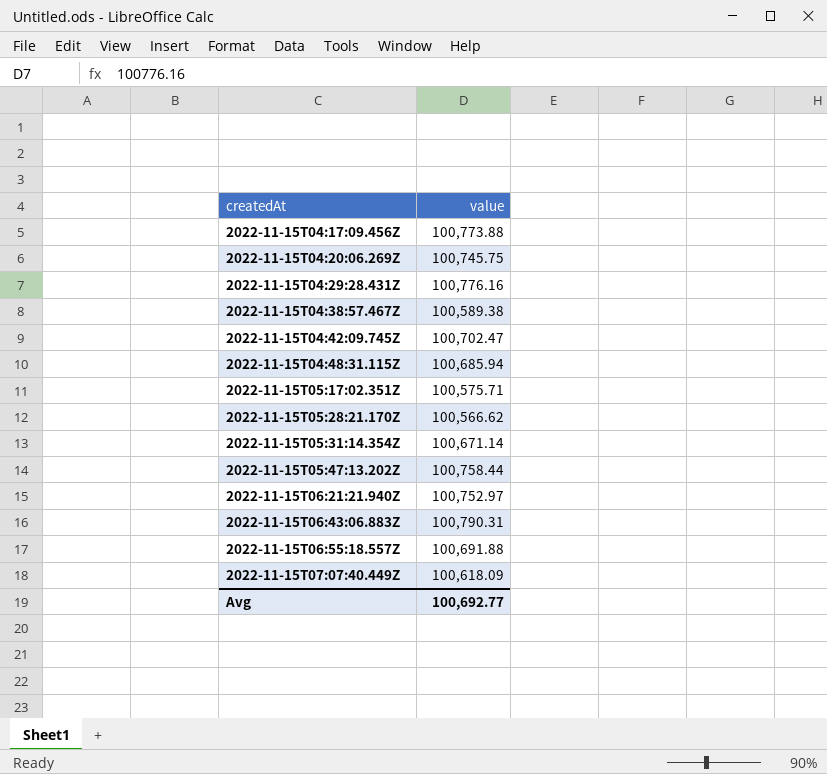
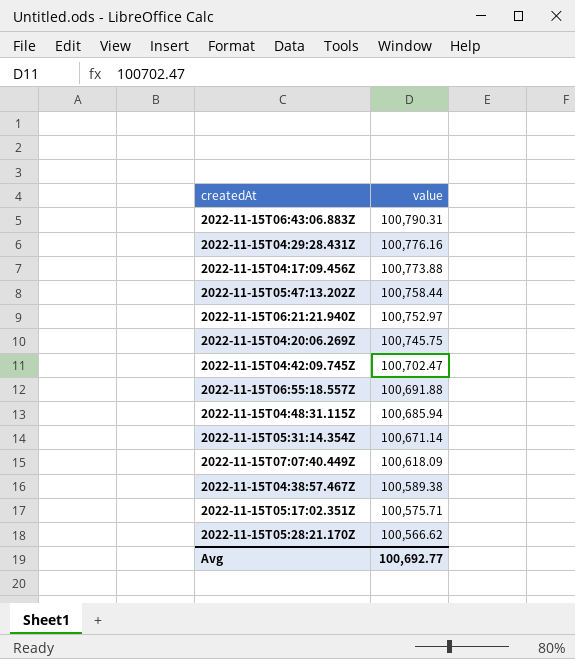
row order: createdAt ascending -> value descending

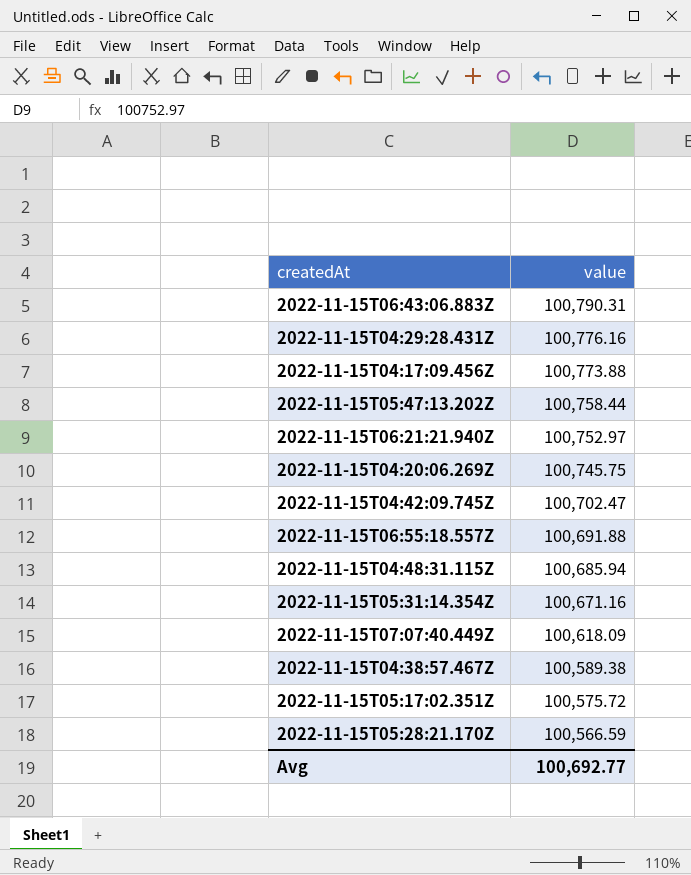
2022-11-15T05:31:14.354Z | value: 100,671.14 -> 100,671.16
2022-11-15T05:17:02.351Z | value: 100,575.71 -> 100,575.72
2022-11-15T05:28:21.170Z | value: 100,566.62 -> 100,566.59

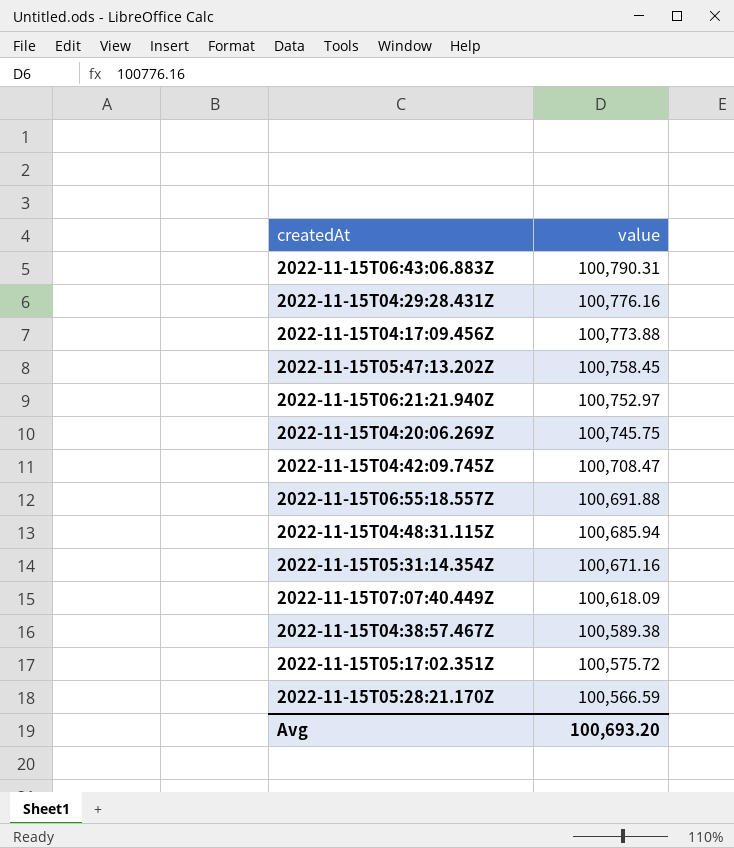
2022-11-15T05:47:13.202Z | value: 100,758.44 -> 100,758.45
2022-11-15T04:42:09.745Z | value: 100,702.47 -> 100,708.47
Avg | value: 100,692.77 -> 100,693.20

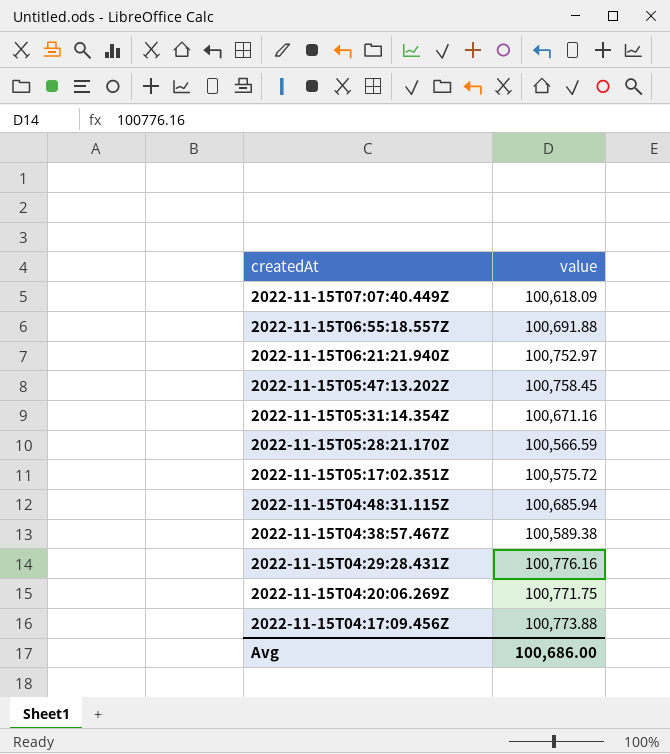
row order: value descending -> createdAt descending
row 2022-11-15T06:43:06.883Z: 100,790.31 -> none
row 2022-11-15T04:42:09.745Z: 100,708.47 -> none
2022-11-15T04:20:06.269Z | value: 100,745.75 -> 100,771.75
Avg | value: 100,693.20 -> 100,686.00

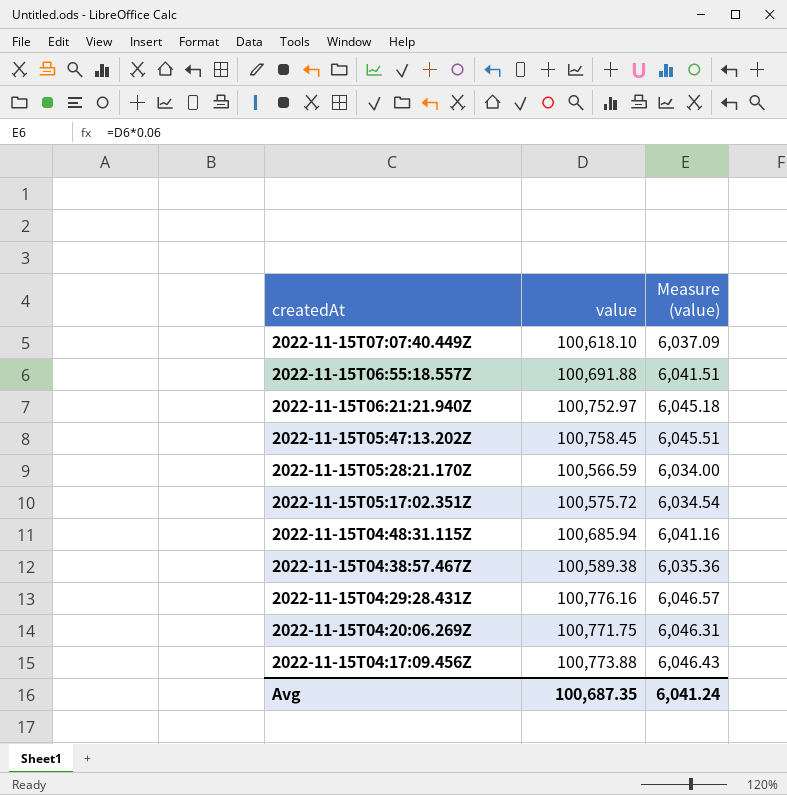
column Measure (value) | formula: none -> [value] * 0.06
row 2022-11-15T05:31:14.354Z: 100,671.16 -> none
2022-11-15T07:07:40.449Z | value: 100,618.09 -> 100,618.10
Avg | value: 100,686.00 -> 100,687.35

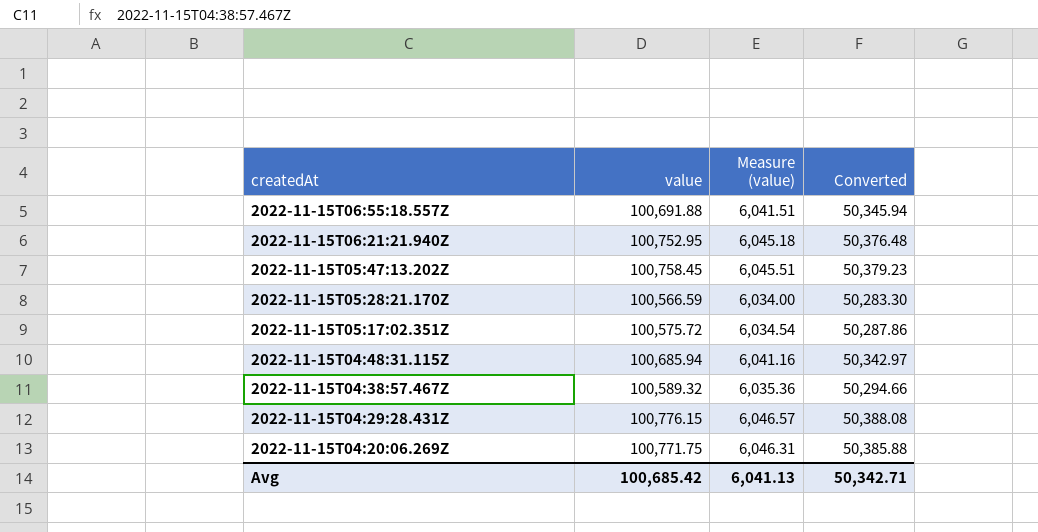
column Converted | formula: none -> [value] * 0.5
row 2022-11-15T07:07:40.449Z: 100,618.10 | 6,037.09 -> none
row 2022-11-15T04:17:09.456Z: 100,773.88 | 6,046.43 -> none
2022-11-15T06:21:21.940Z | value: 100,752.97 -> 100,752.95
2022-11-15T04:38:57.467Z | value: 100,589.38 -> 100,589.32
2022-11-15T04:29:28.431Z | value: 100,776.16 -> 100,776.15
Avg | value: 100,687.35 -> 100,685.42
Avg | Measure (value): 6,041.24 -> 6,041.13

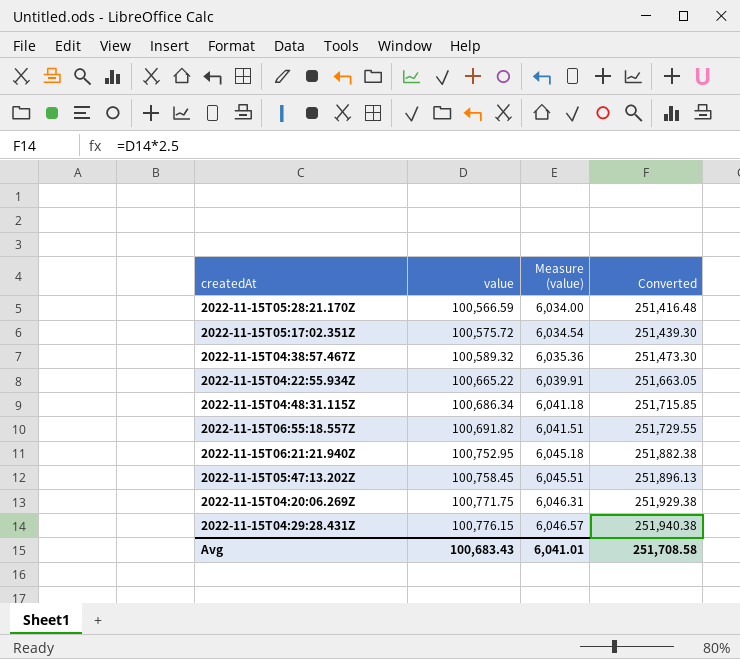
row order: createdAt descending -> value ascending
column Converted | formula: [value] * 0.5 -> [value] * 2.5
row 2022-11-15T04:22:55.934Z: none -> 100,665.22 | 6,039.91 | 251,663.05
2022-11-15T04:48:31.115Z | value: 100,685.94 -> 100,686.34
2022-11-15T04:48:31.115Z | Measure (value): 6,041.16 -> 6,041.18
2022-11-15T06:55:18.557Z | value: 100,691.88 -> 100,691.82
Avg | value: 100,685.42 -> 100,683.43
Avg | Measure (value): 6,041.13 -> 6,041.01
Avg | Converted: 50,342.71 -> 251,708.58

